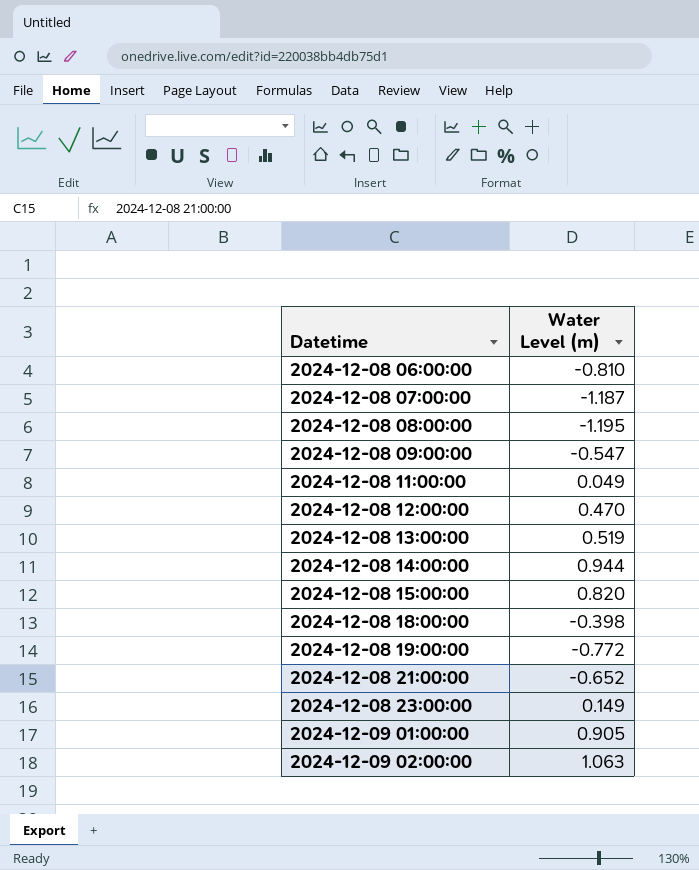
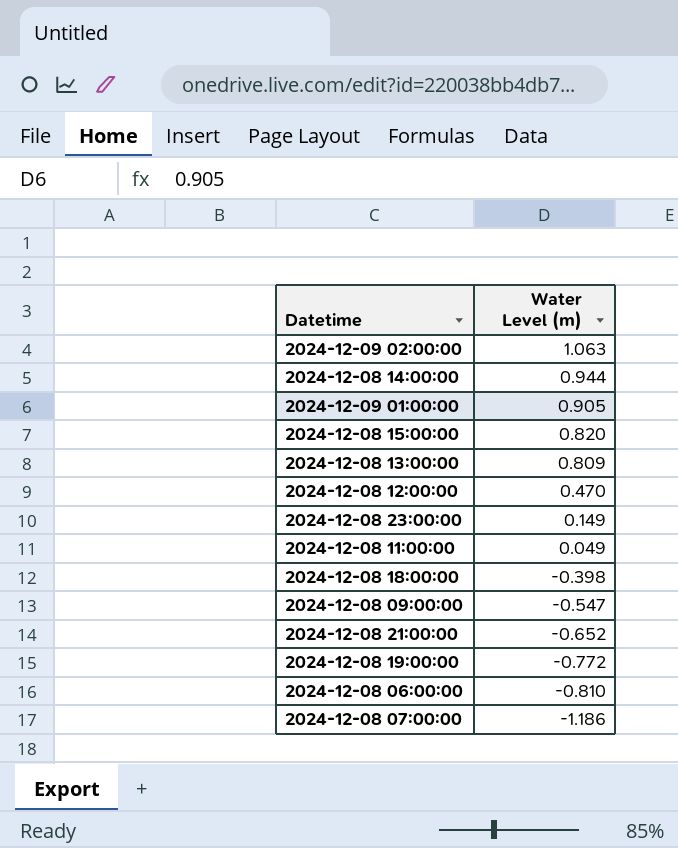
row order: Datetime ascending -> Water Level (m) descending
row 2024-12-08 08:00:00: -1.195 -> none
2024-12-08 13:00:00 | Water Level (m): 0.519 -> 0.809
2024-12-08 07:00:00 | Water Level (m): -1.187 -> -1.186

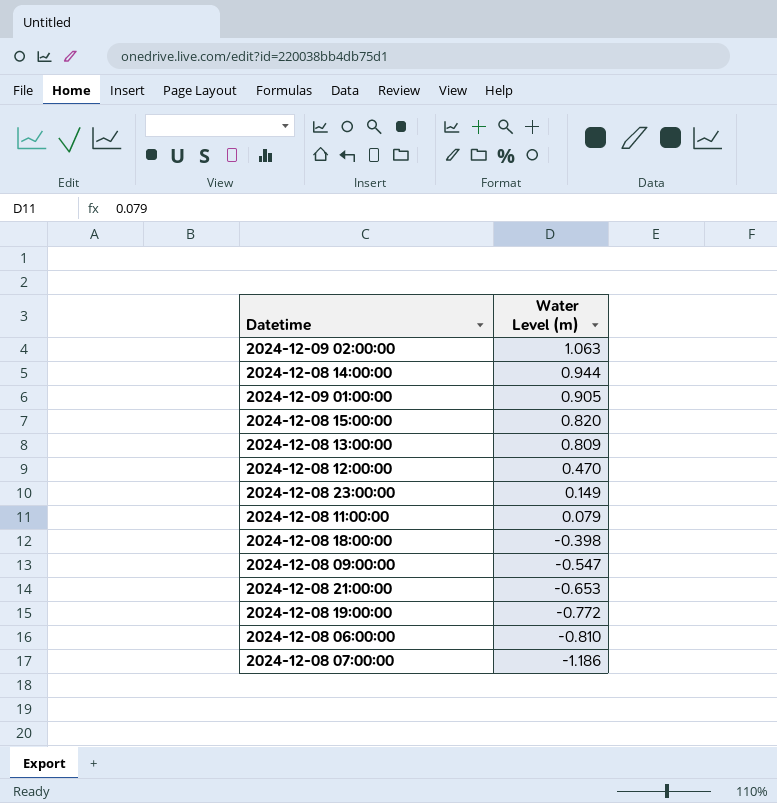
2024-12-08 11:00:00 | Water Level (m): 0.049 -> 0.079
2024-12-08 21:00:00 | Water Level (m): -0.652 -> -0.653

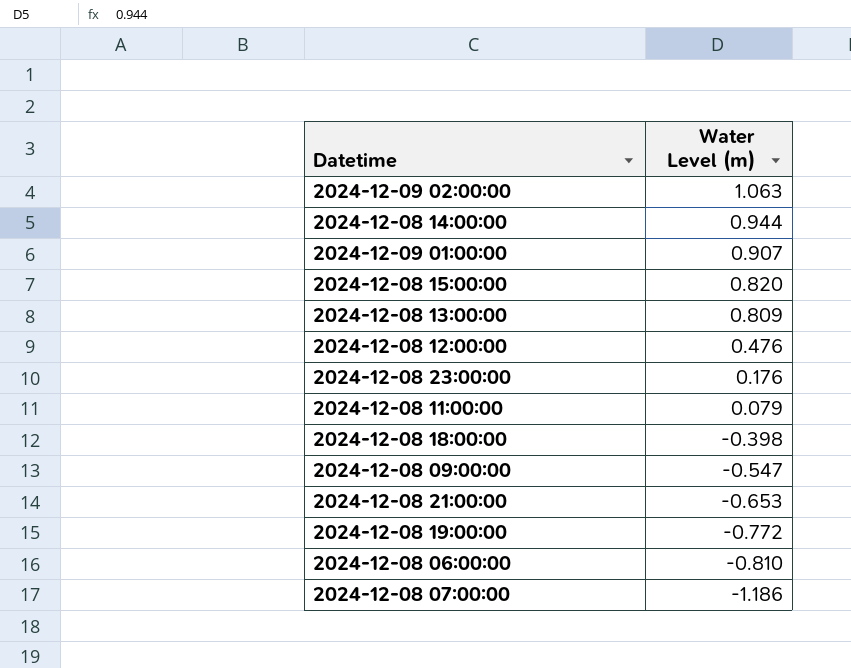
2024-12-09 01:00:00 | Water Level (m): 0.905 -> 0.907
2024-12-08 12:00:00 | Water Level (m): 0.470 -> 0.476
2024-12-08 23:00:00 | Water Level (m): 0.149 -> 0.176

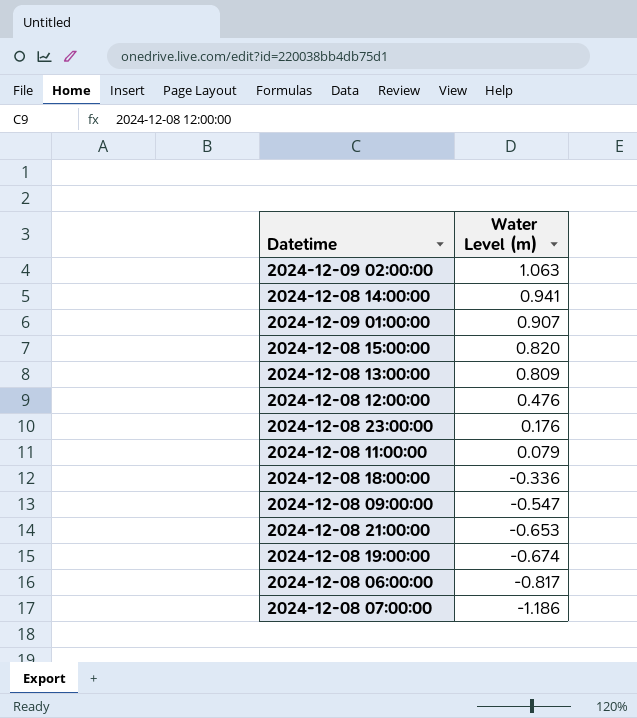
2024-12-08 14:00:00 | Water Level (m): 0.944 -> 0.941
2024-12-08 18:00:00 | Water Level (m): -0.398 -> -0.336
2024-12-08 19:00:00 | Water Level (m): -0.772 -> -0.674
2024-12-08 06:00:00 | Water Level (m): -0.810 -> -0.817

